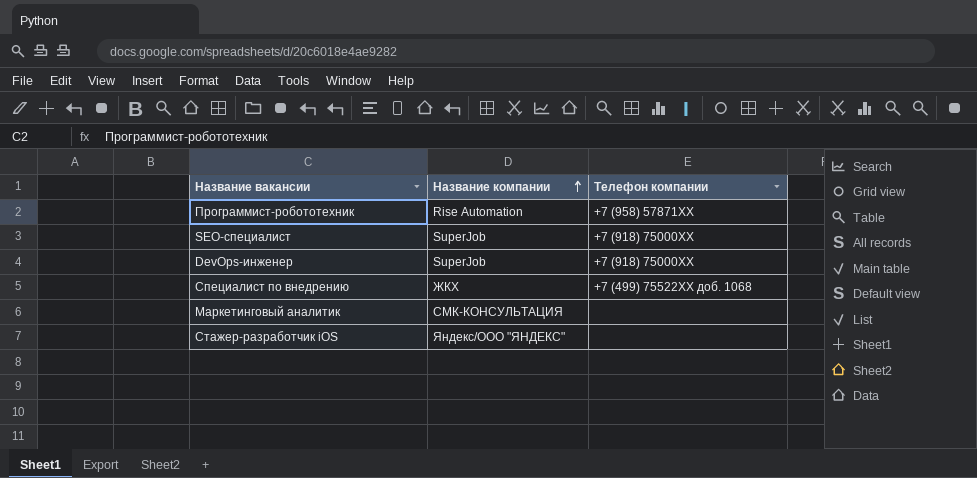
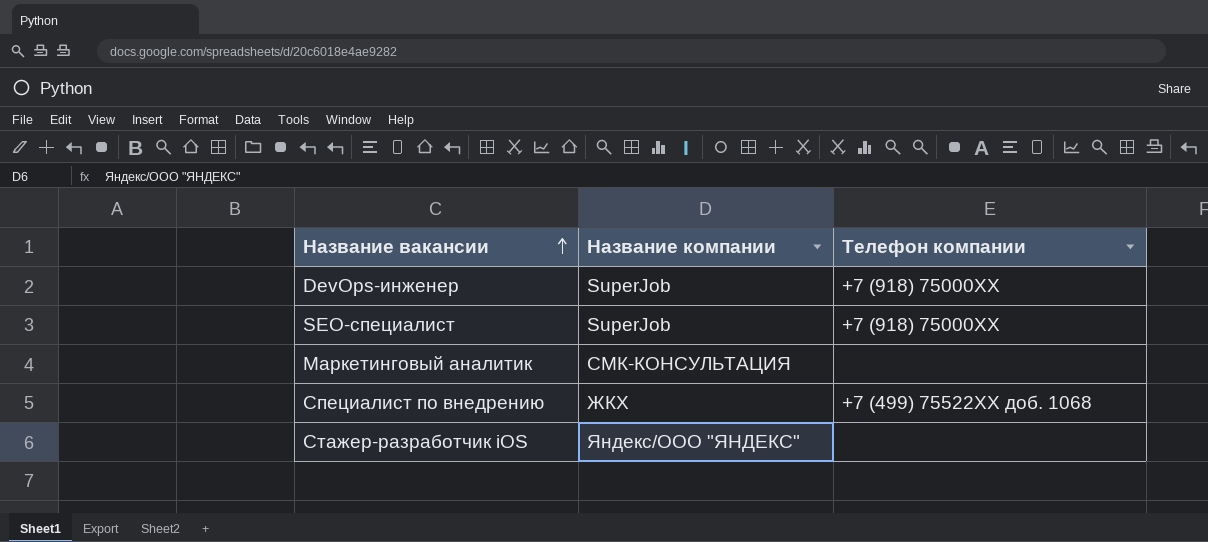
row order: Название компании ascending -> Название вакансии ascending
row Программист-робототехник: Rise Automation | +7 (958) 57871XX -> none

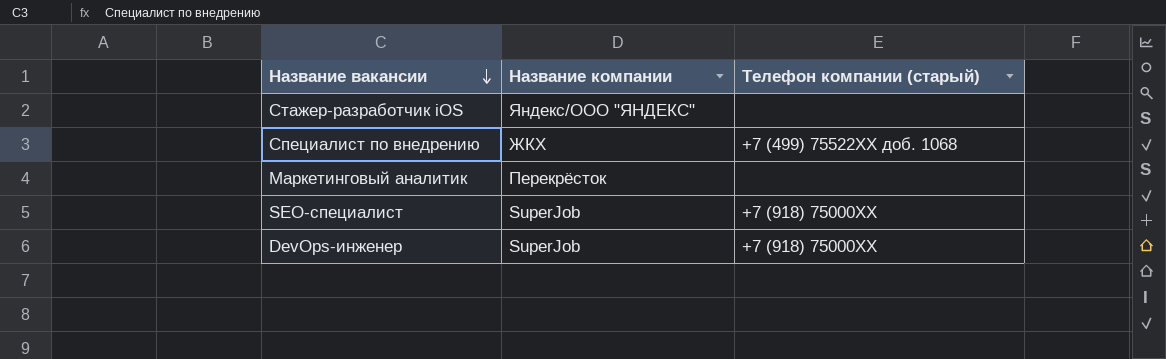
row order: Название вакансии ascending -> Название вакансии descending
column name: Телефон компании -> Телефон компании (старый)
Маркетинговый аналитик | Название компании: СМК-КОНСУЛЬТАЦИЯ -> Перекрёсток

